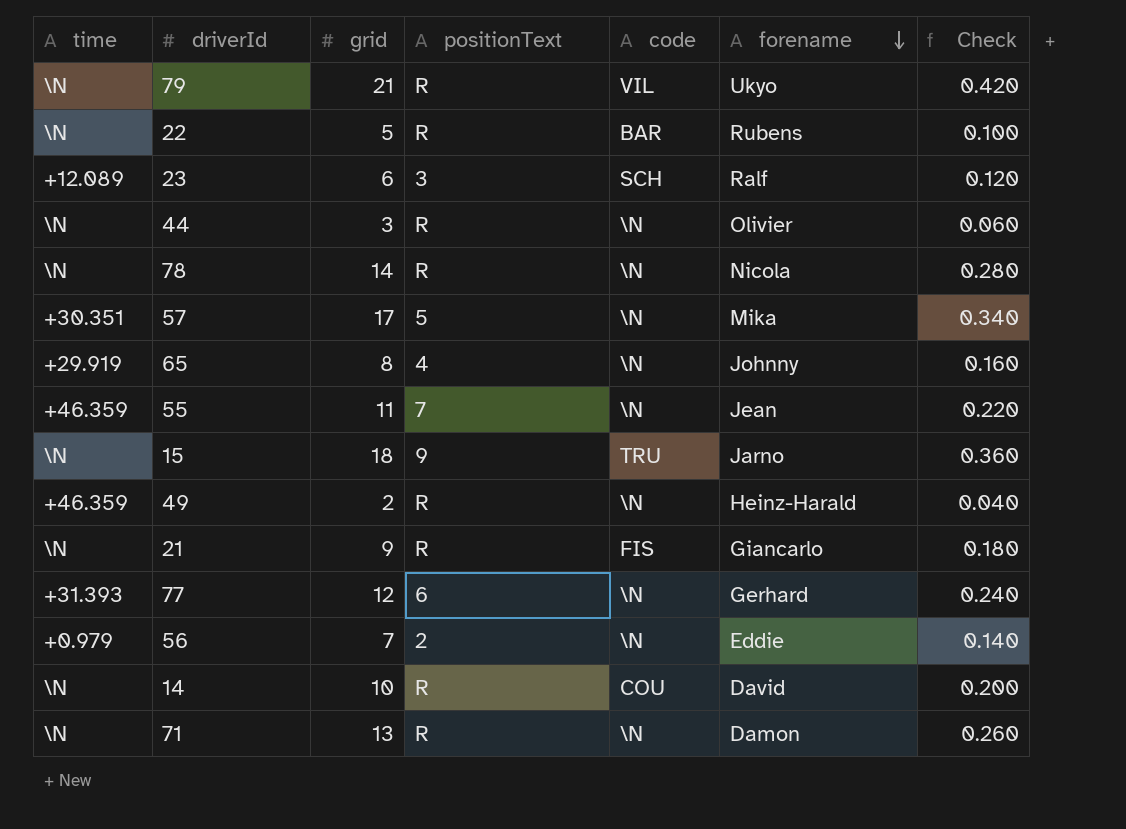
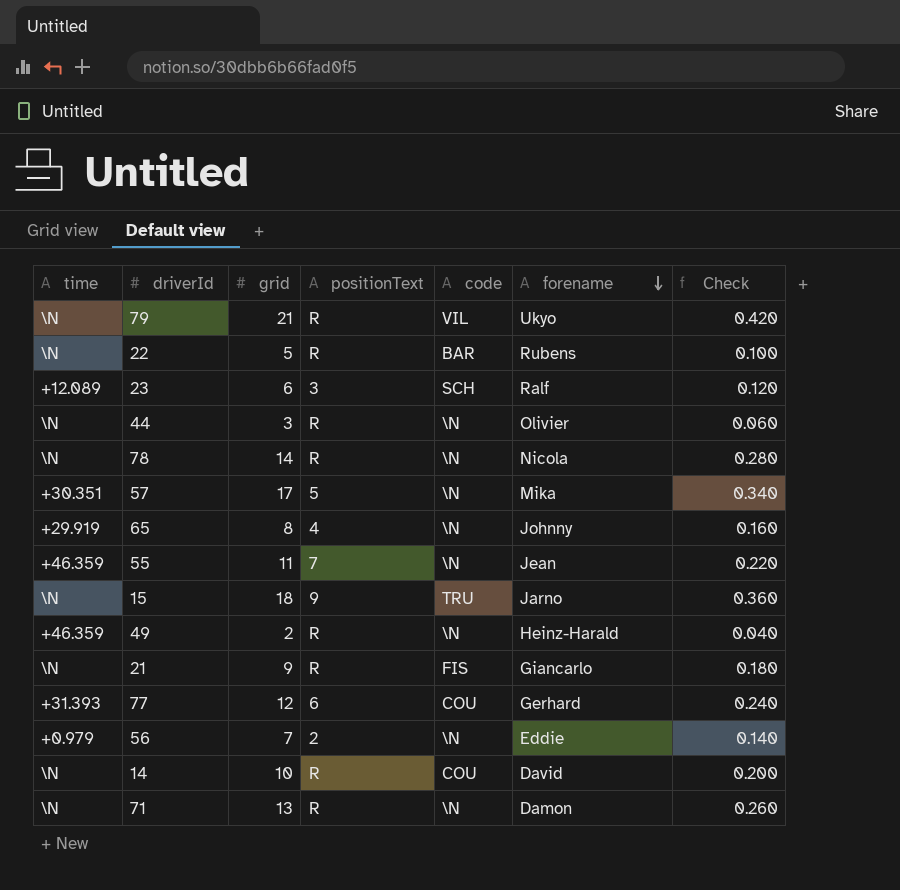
77 | code: \N -> COU

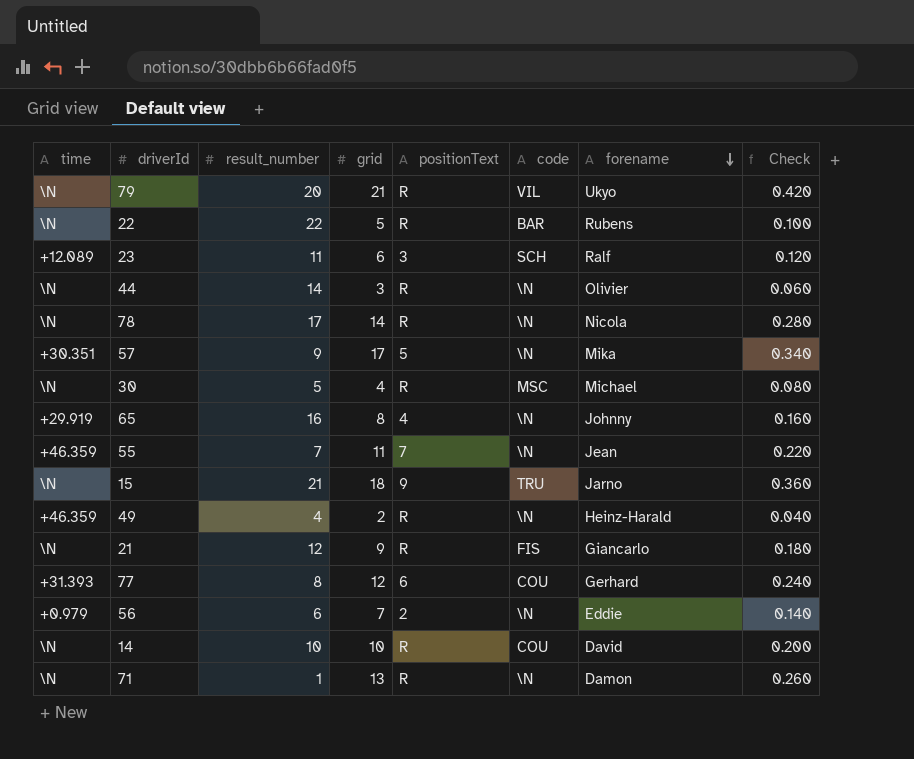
column result_number | position: none -> 3
row 30: none -> \N | 5 | 4 | R | MSC | Michael | 0.080

